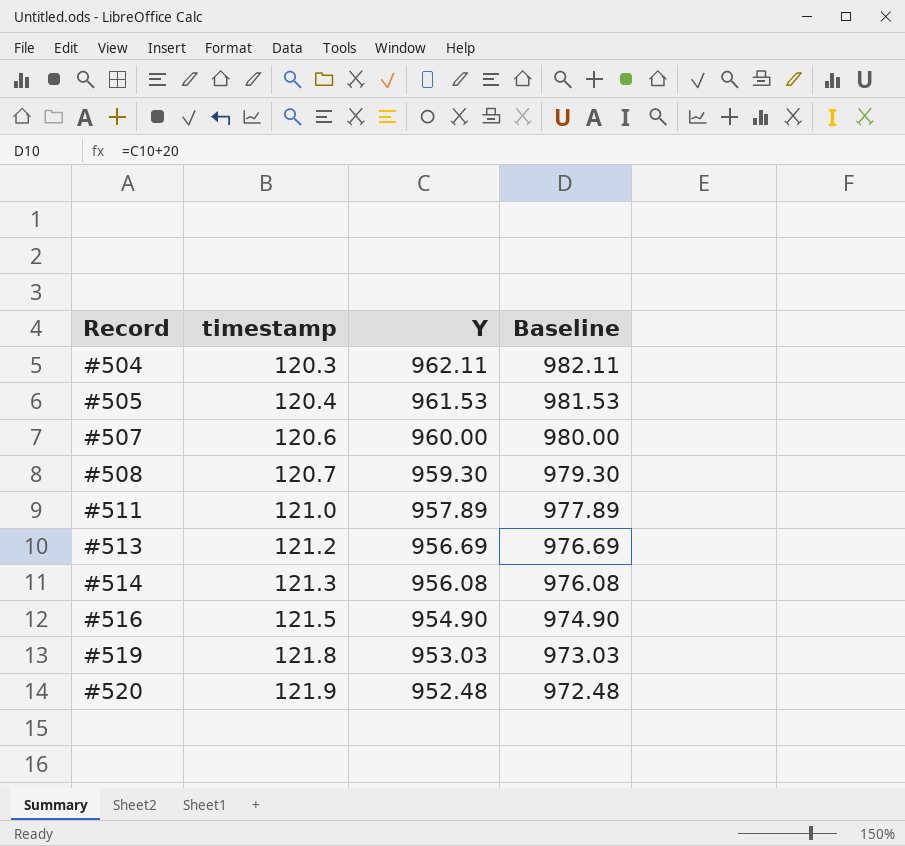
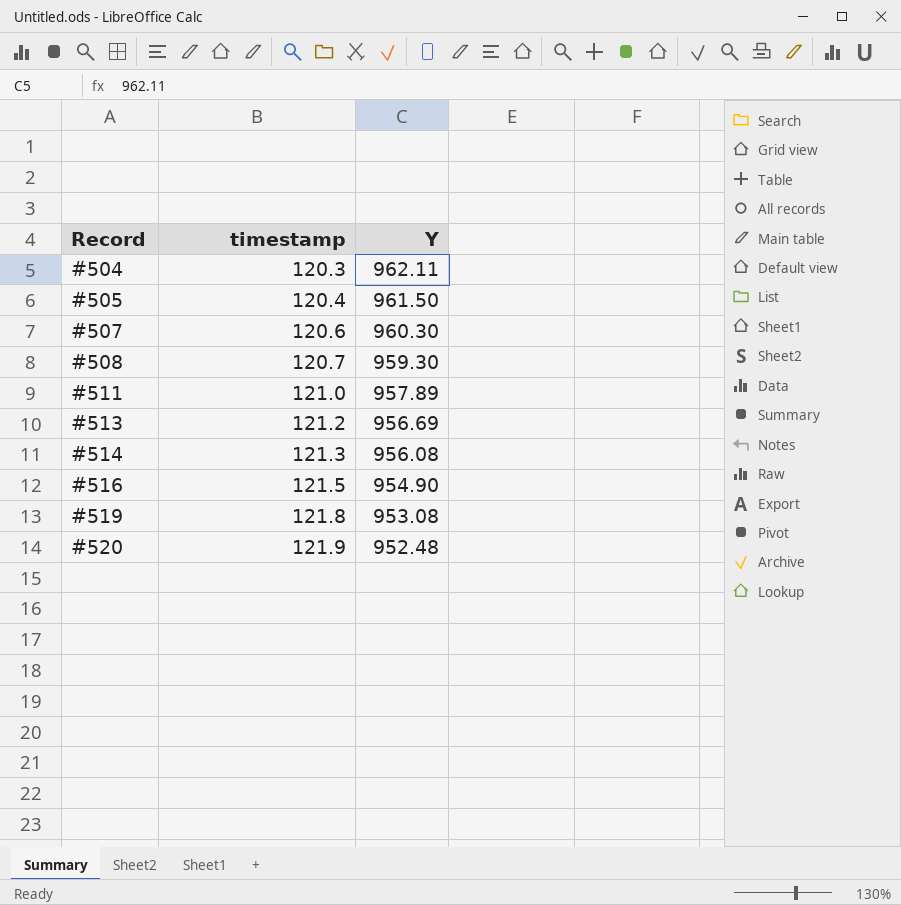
column Baseline | formula: [Y] + 20 -> none
#505 | Y: 961.53 -> 961.50
#507 | Y: 960.00 -> 960.30
#519 | Y: 953.03 -> 953.08

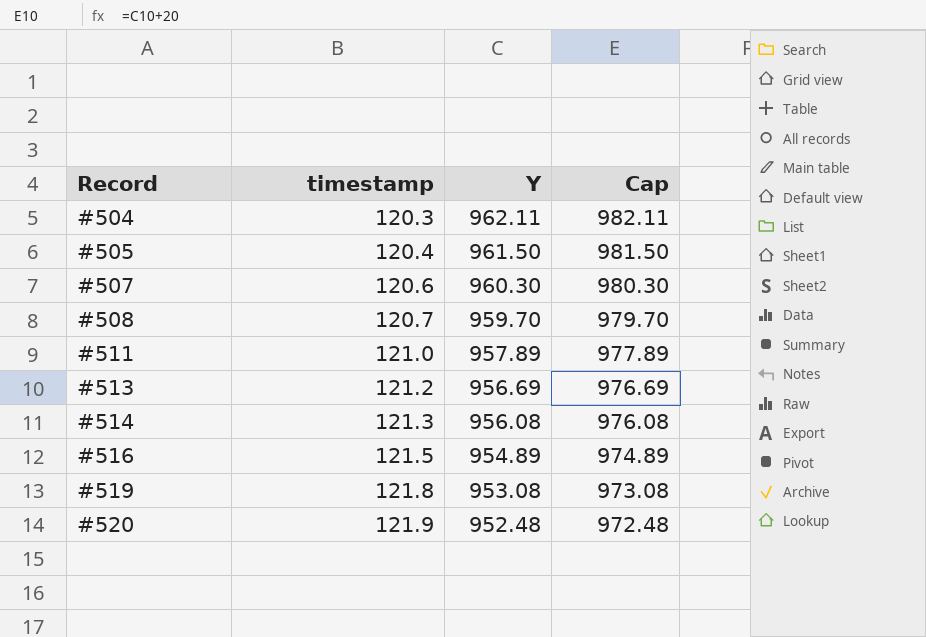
column Cap | formula: none -> [Y] + 20
#508 | Y: 959.30 -> 959.70
#516 | Y: 954.90 -> 954.89

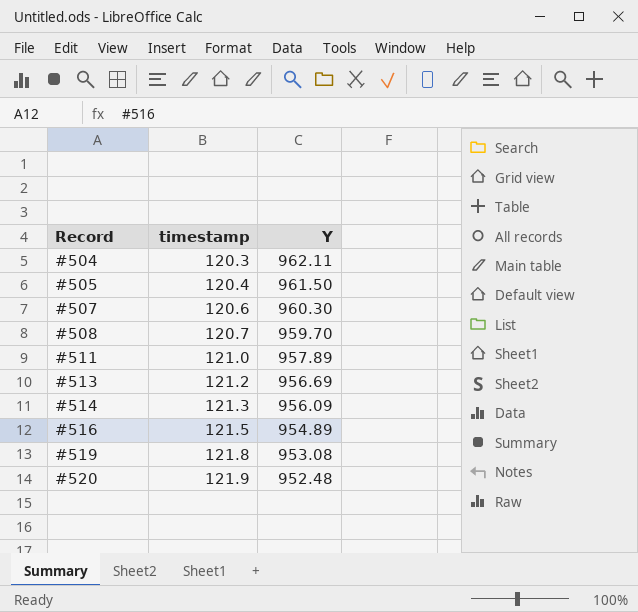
column Cap | formula: [Y] + 20 -> none
#514 | Y: 956.08 -> 956.09

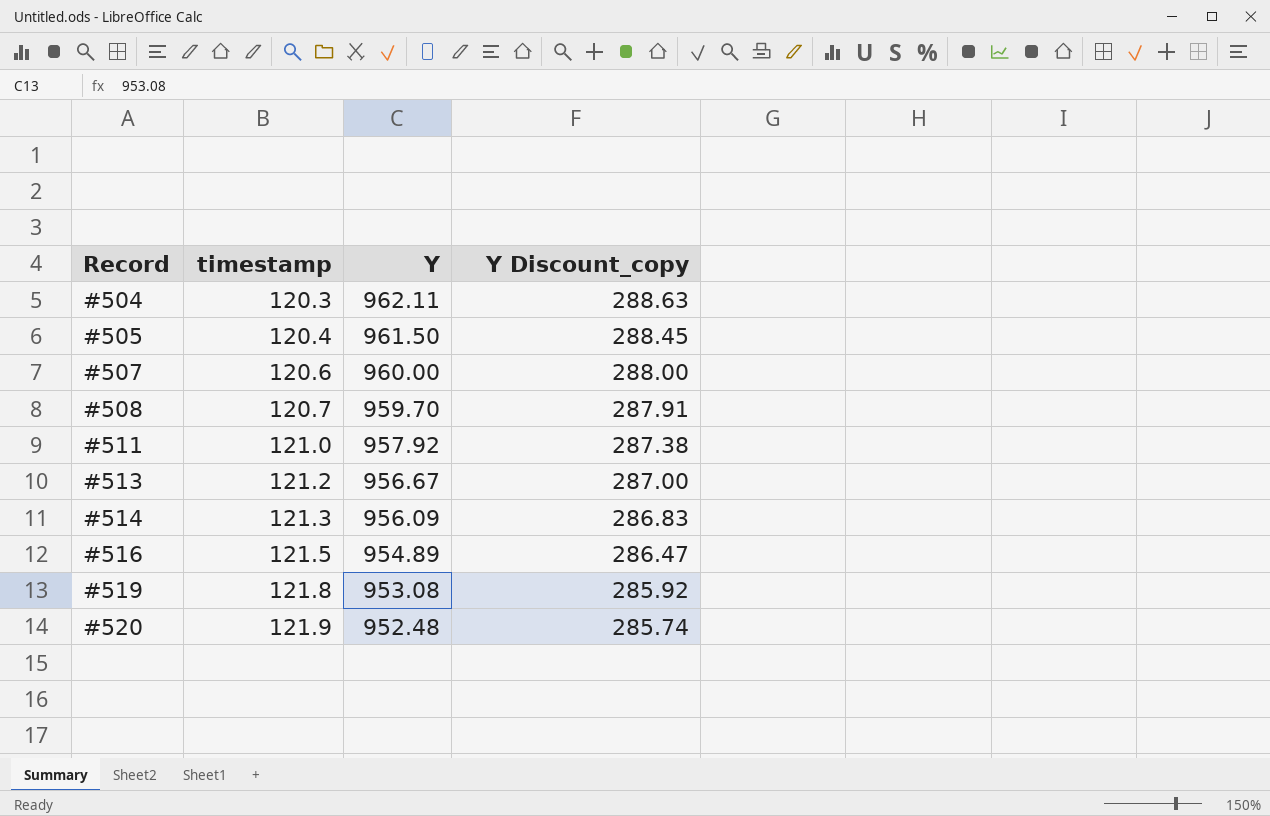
column Y Discount_copy | formula: none -> [Y] * 0.3
#507 | Y: 960.30 -> 960.00
#511 | Y: 957.89 -> 957.92
#513 | Y: 956.69 -> 956.67

